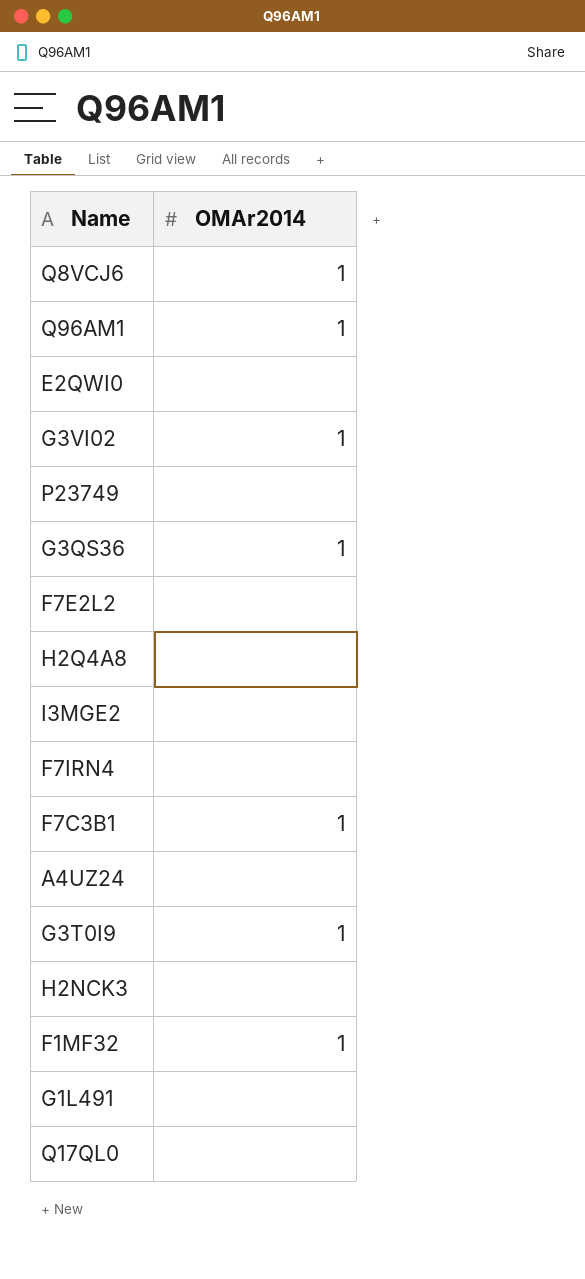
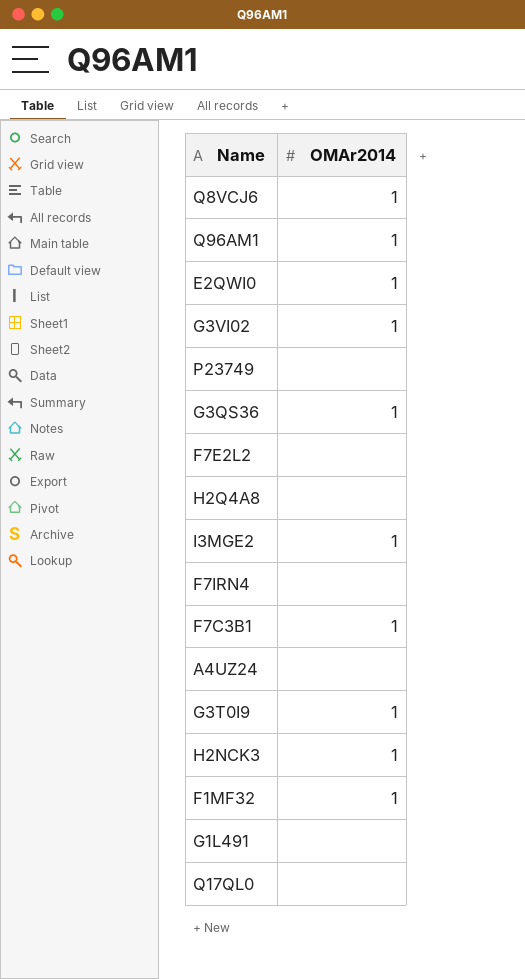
E2QWI0 | OMAr2014: none -> 1
I3MGE2 | OMAr2014: none -> 1
H2NCK3 | OMAr2014: none -> 1

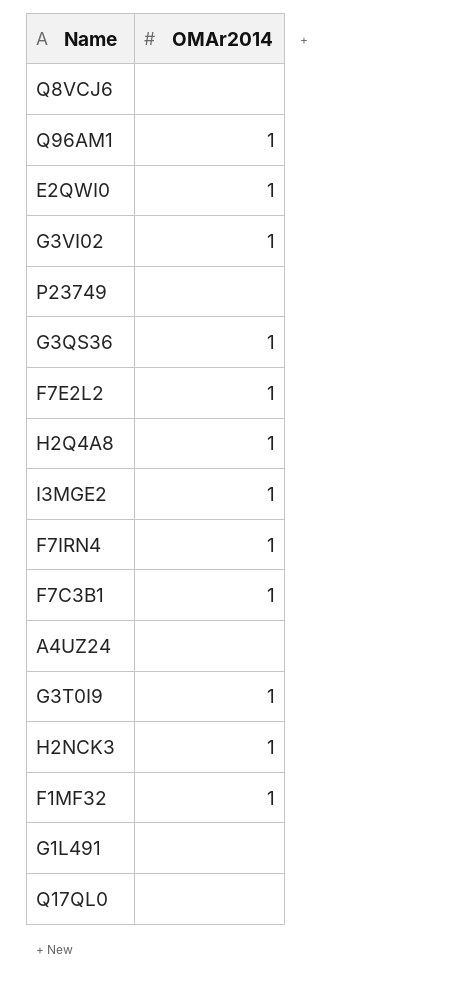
Q8VCJ6 | OMAr2014: 1 -> none
F7E2L2 | OMAr2014: none -> 1
H2Q4A8 | OMAr2014: none -> 1
F7IRN4 | OMAr2014: none -> 1

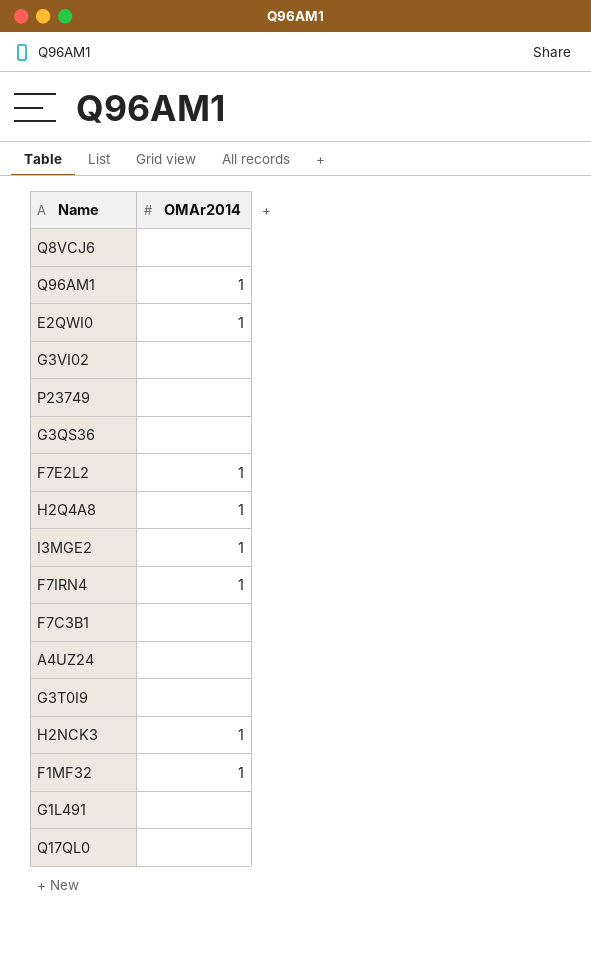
G3VI02 | OMAr2014: 1 -> none
G3QS36 | OMAr2014: 1 -> none
F7C3B1 | OMAr2014: 1 -> none
G3T0I9 | OMAr2014: 1 -> none

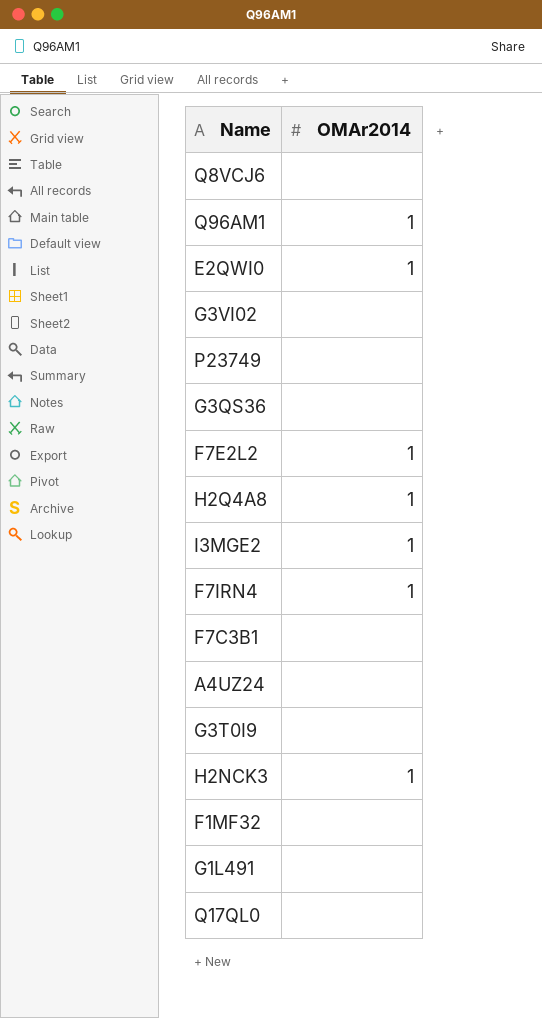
F1MF32 | OMAr2014: 1 -> none

